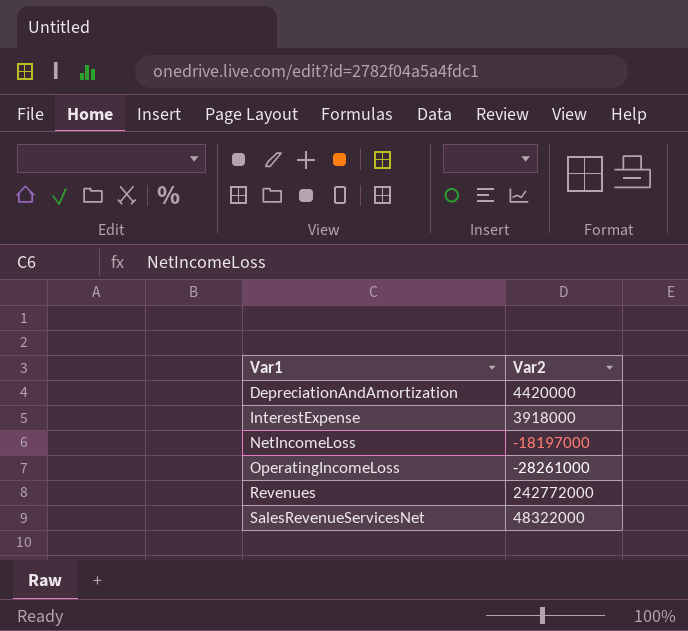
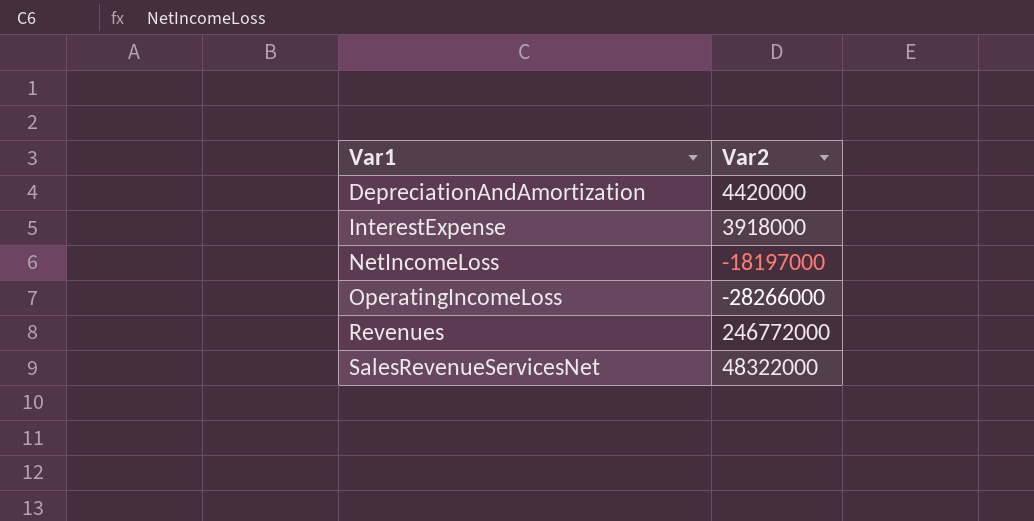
OperatingIncomeLoss | Var2: -28261000 -> -28266000
Revenues | Var2: 242772000 -> 246772000

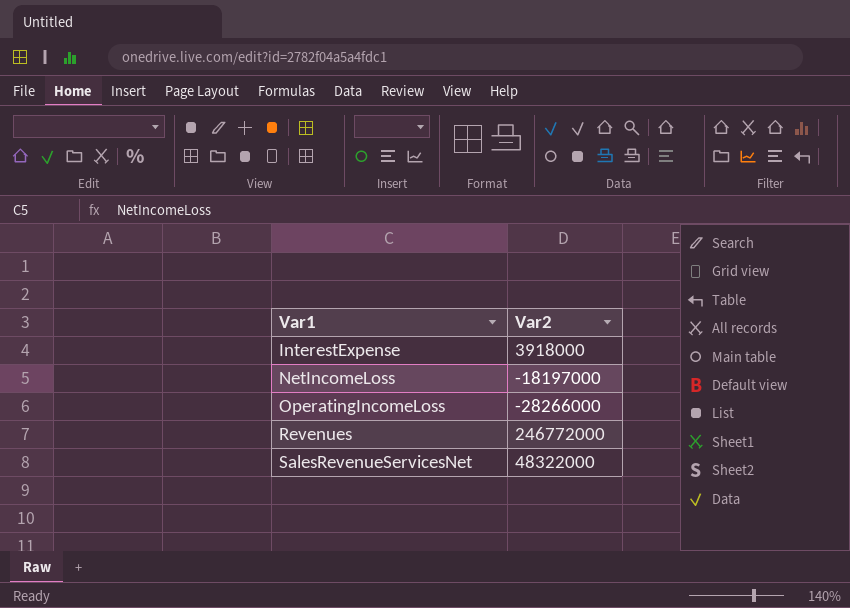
row DepreciationAndAmortization: 4420000 -> none

